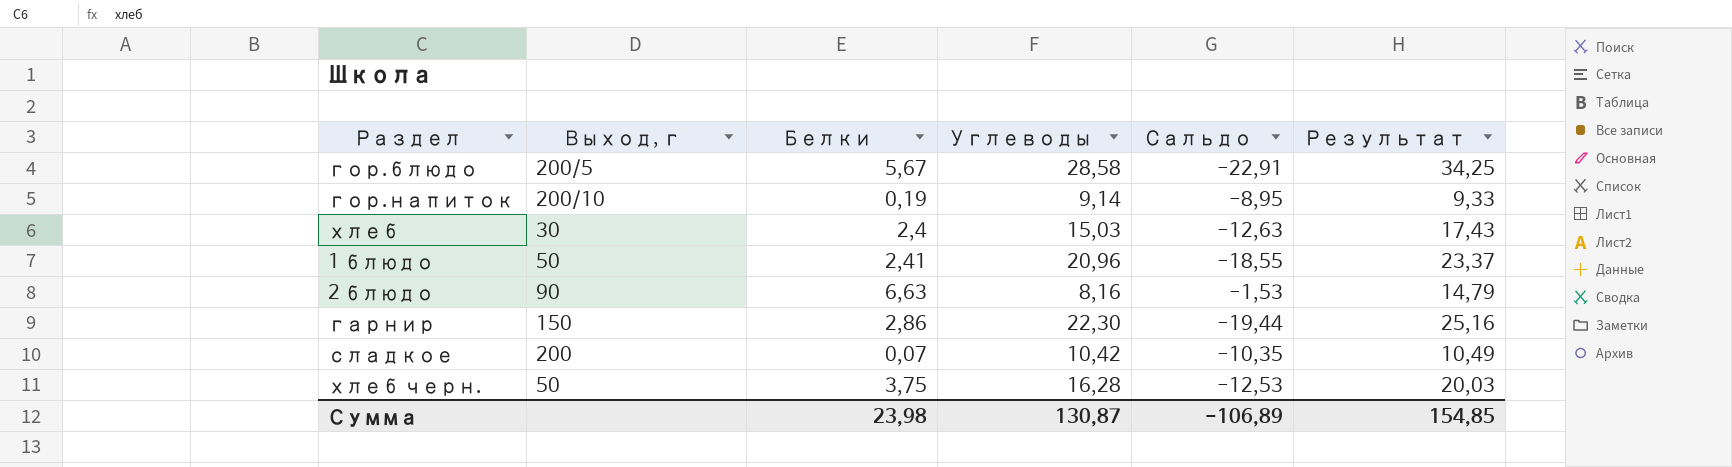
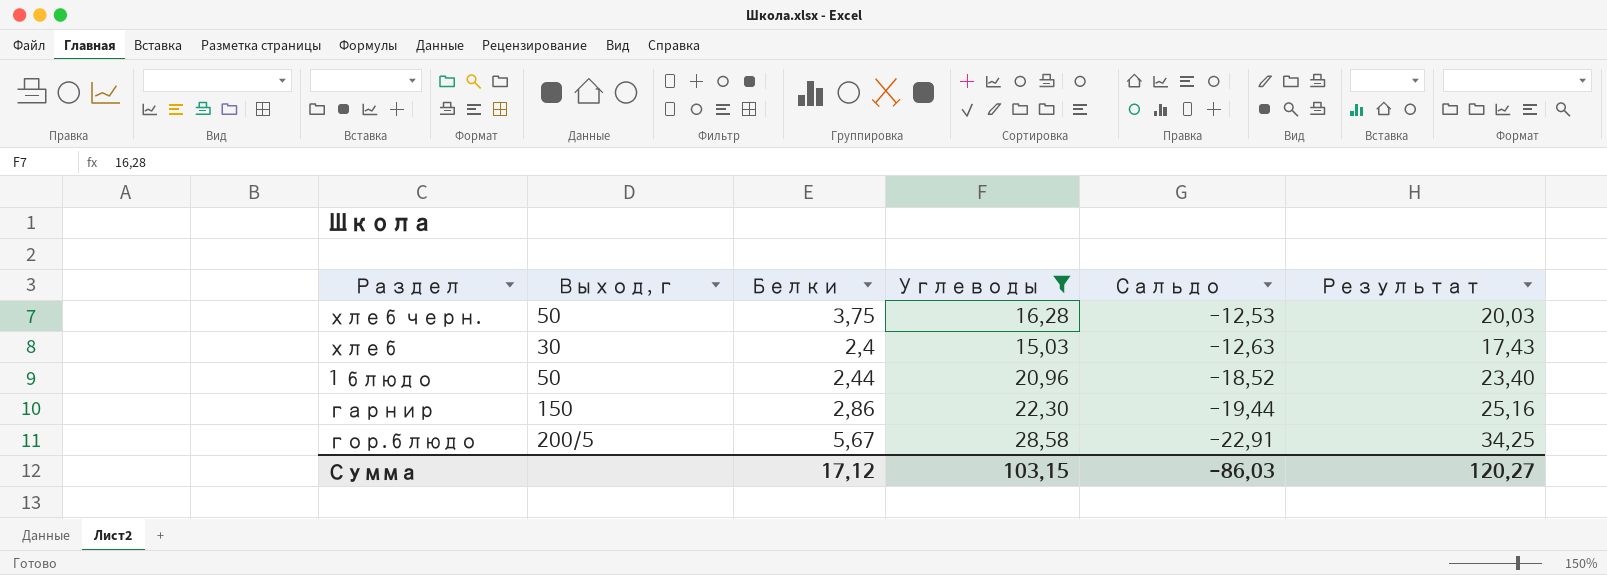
filter: none -> Углеводы >= 15,03
row order: none -> Сальдо descending
1 блюдо | Белки: 2,41 -> 2,44
1 блюдо | Сальдо: -18,55 -> -18,52
1 блюдо | Результат: 23,37 -> 23,40
Сумма | Белки: 23,98 -> 17,12
Сумма | Углеводы: 130,87 -> 103,15
Сумма | Сальдо: -106,89 -> -86,03
Сумма | Результат: 154,85 -> 120,27

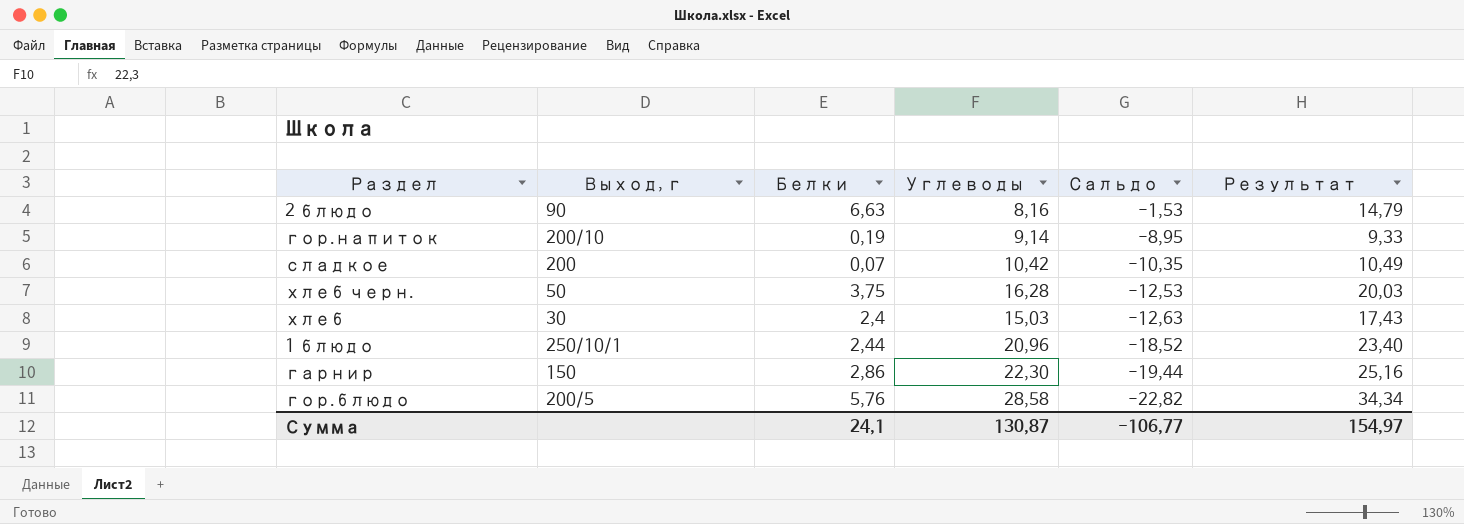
filter: Углеводы >= 15,03 -> none
1 блюдо | Выход, г: 50 -> 250/10/1
гор.блюдо | Белки: 5,67 -> 5,76
гор.блюдо | Сальдо: -22,91 -> -22,82
гор.блюдо | Результат: 34,25 -> 34,34
Сумма | Белки: 17,12 -> 24,1
Сумма | Углеводы: 103,15 -> 130,87
Сумма | Сальдо: -86,03 -> -106,77
Сумма | Результат: 120,27 -> 154,97

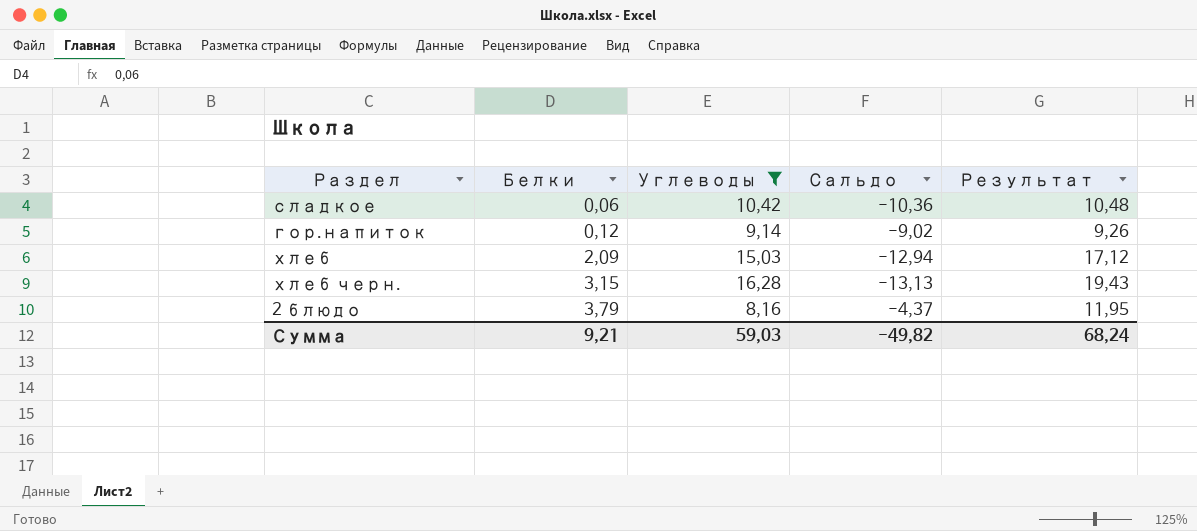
filter: none -> Углеводы <= 16,28
row order: Сальдо descending -> Белки ascending
column Выход, г | position: 2 -> none
сладкое | Белки: 0,07 -> 0,06
сладкое | Сальдо: -10,35 -> -10,36
сладкое | Результат: 10,49 -> 10,48
гор.напиток | Белки: 0,19 -> 0,12
гор.напиток | Сальдо: -8,95 -> -9,02
гор.напиток | Результат: 9,33 -> 9,26
хлеб | Белки: 2,4 -> 2,09
хлеб | Сальдо: -12,63 -> -12,94
хлеб | Результат: 17,43 -> 17,12
хлеб черн. | Белки: 3,75 -> 3,15
хлеб черн. | Сальдо: -12,53 -> -13,13
хлеб черн. | Результат: 20,03 -> 19,43
2 блюдо | Белки: 6,63 -> 3,79
2 блюдо | Сальдо: -1,53 -> -4,37
2 блюдо | Результат: 14,79 -> 11,95
Сумма | Белки: 24,1 -> 9,21
Сумма | Углеводы: 130,87 -> 59,03
Сумма | Сальдо: -106,77 -> -49,82
Сумма | Результат: 154,97 -> 68,24

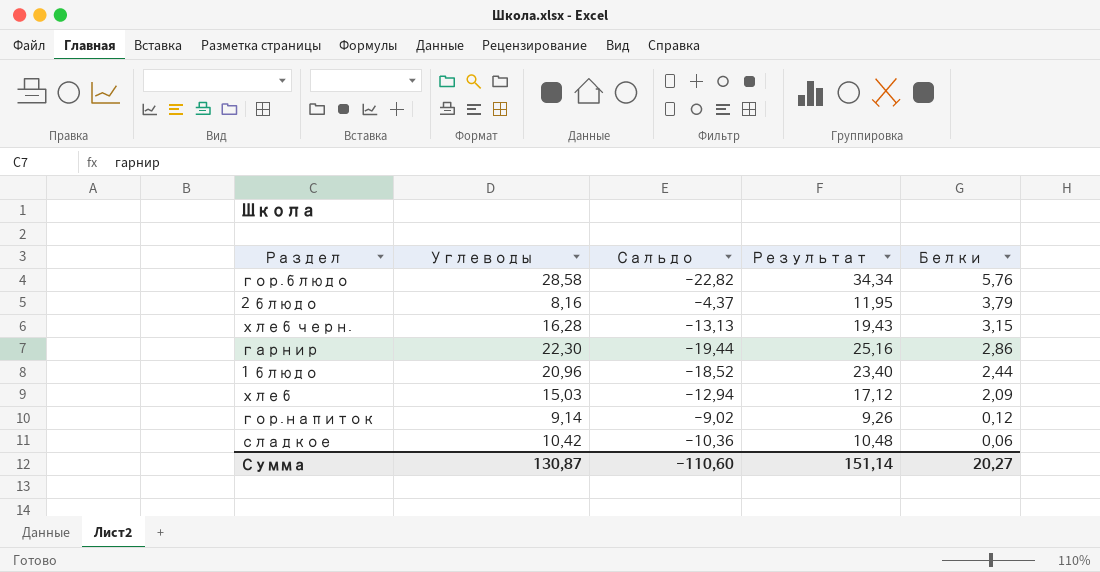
filter: Углеводы <= 16,28 -> none
row order: Белки ascending -> Белки descending
column Белки | position: 2 -> 5
Сумма | Углеводы: 59,03 -> 130,87
Сумма | Сальдо: -49,82 -> -110,60
Сумма | Результат: 68,24 -> 151,14
Сумма | Белки: 9,21 -> 20,27

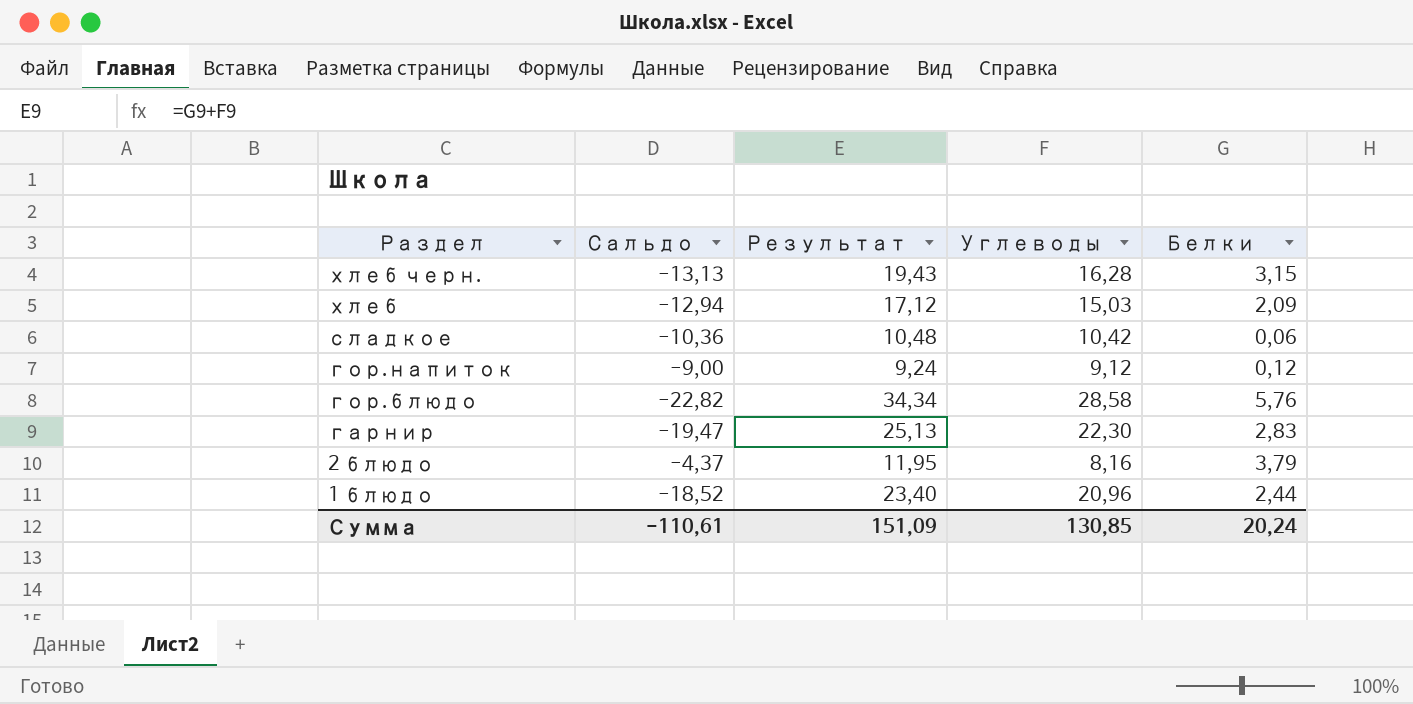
row order: Белки descending -> Раздел descending
column Углеводы | position: 2 -> 4
гор.напиток | Сальдо: -9,02 -> -9,00
гор.напиток | Результат: 9,26 -> 9,24
гор.напиток | Углеводы: 9,14 -> 9,12
гарнир | Сальдо: -19,44 -> -19,47
гарнир | Результат: 25,16 -> 25,13
гарнир | Белки: 2,86 -> 2,83
Сумма | Сальдо: -110,60 -> -110,61
Сумма | Результат: 151,14 -> 151,09
Сумма | Углеводы: 130,87 -> 130,85
Сумма | Белки: 20,27 -> 20,24

